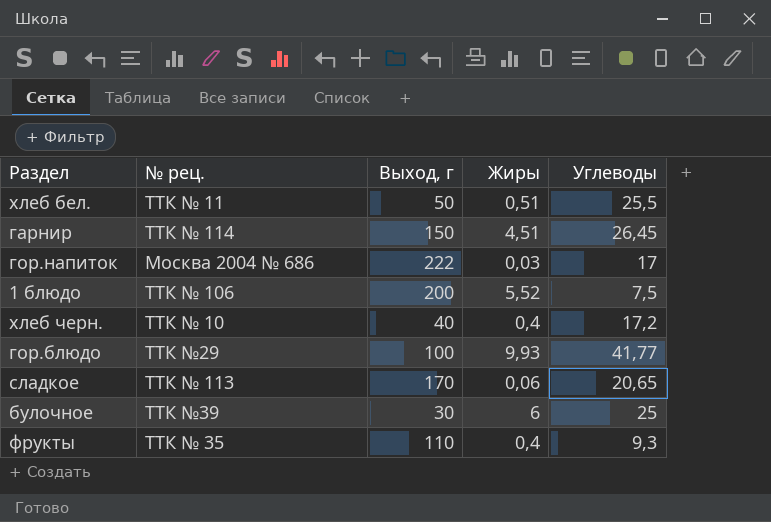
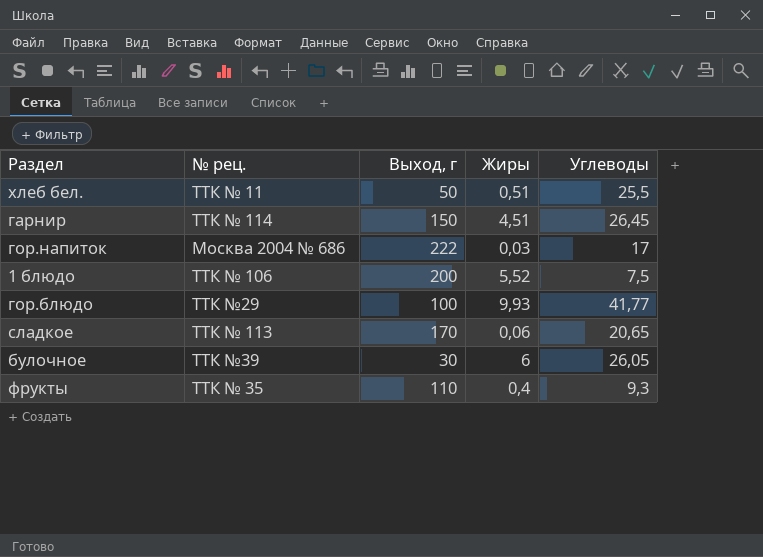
row хлеб черн.: ТТК № 10 | 40 | 0,4 | 17,2 -> none
булочное | Углеводы: 25 -> 26,05

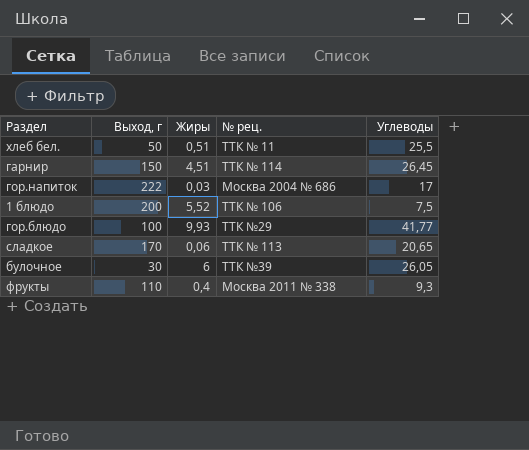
column № рец. | position: 2 -> 4
фрукты | № рец.: ТТК № 35 -> Москва 2011 № 338

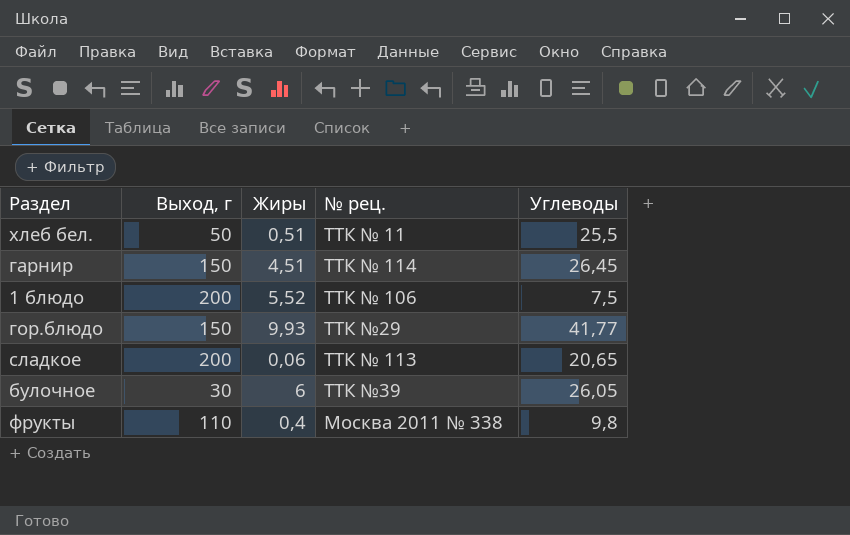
row гор.напиток: 222 | 0,03 | Москва 2004 № 686 | 17 -> none
гор.блюдо | Выход, г: 100 -> 150
сладкое | Выход, г: 170 -> 200
фрукты | Углеводы: 9,3 -> 9,8

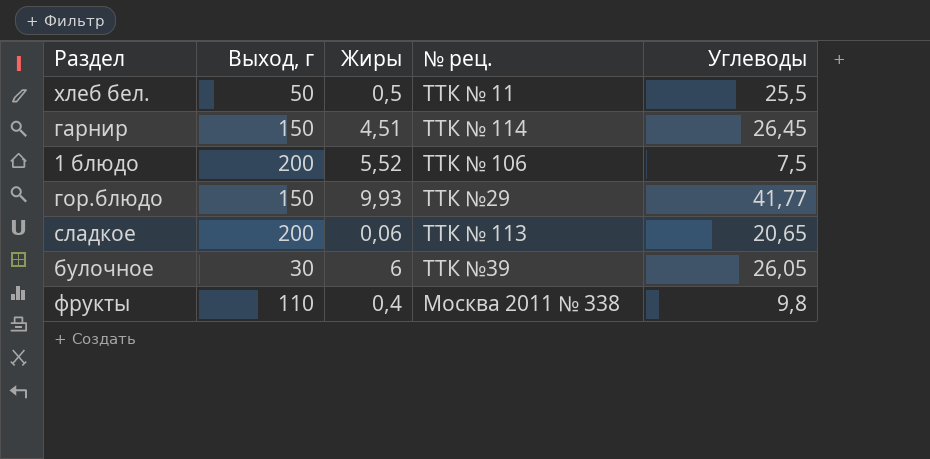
хлеб бел. | Жиры: 0,51 -> 0,5

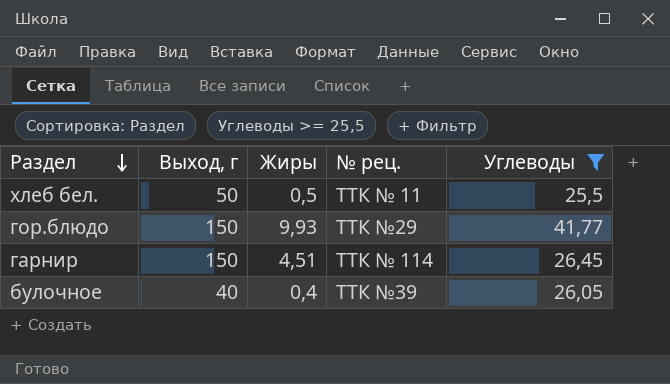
filter: none -> Углеводы >= 25,5
row order: none -> Раздел descending
булочное | Выход, г: 30 -> 40
булочное | Жиры: 6 -> 0,4

